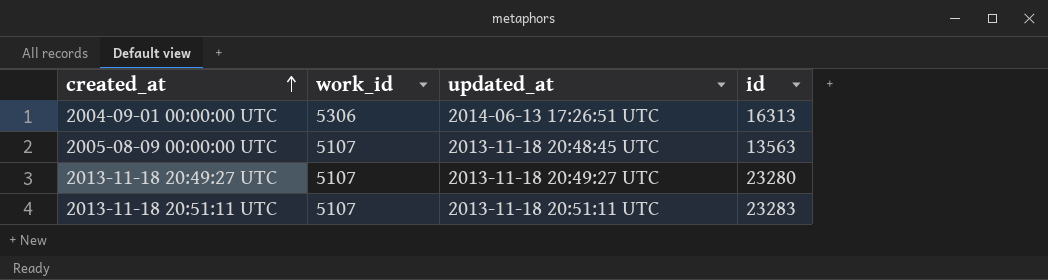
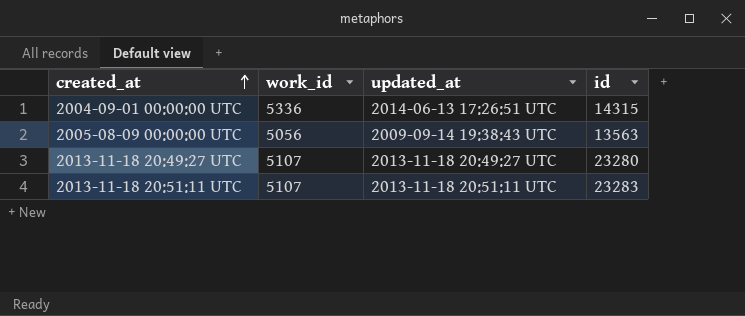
2004-09-01 00:00:00 UTC | work_id: 5306 -> 5336
2004-09-01 00:00:00 UTC | id: 16313 -> 14315
2005-08-09 00:00:00 UTC | work_id: 5107 -> 5056
2005-08-09 00:00:00 UTC | updated_at: 2013-11-18 20:48:45 UTC -> 2009-09-14 19:38:43 UTC

